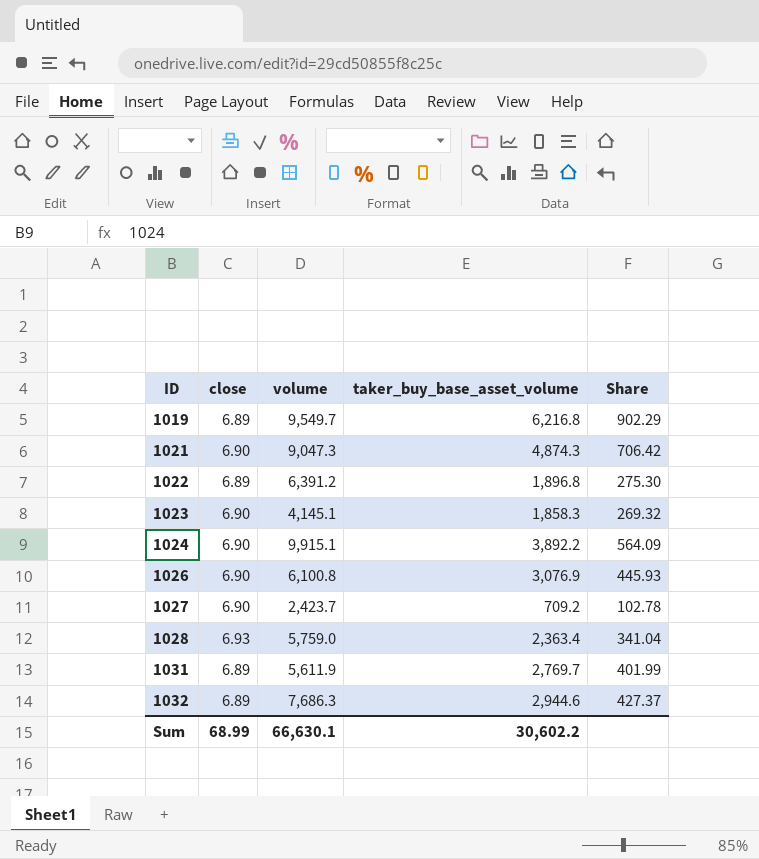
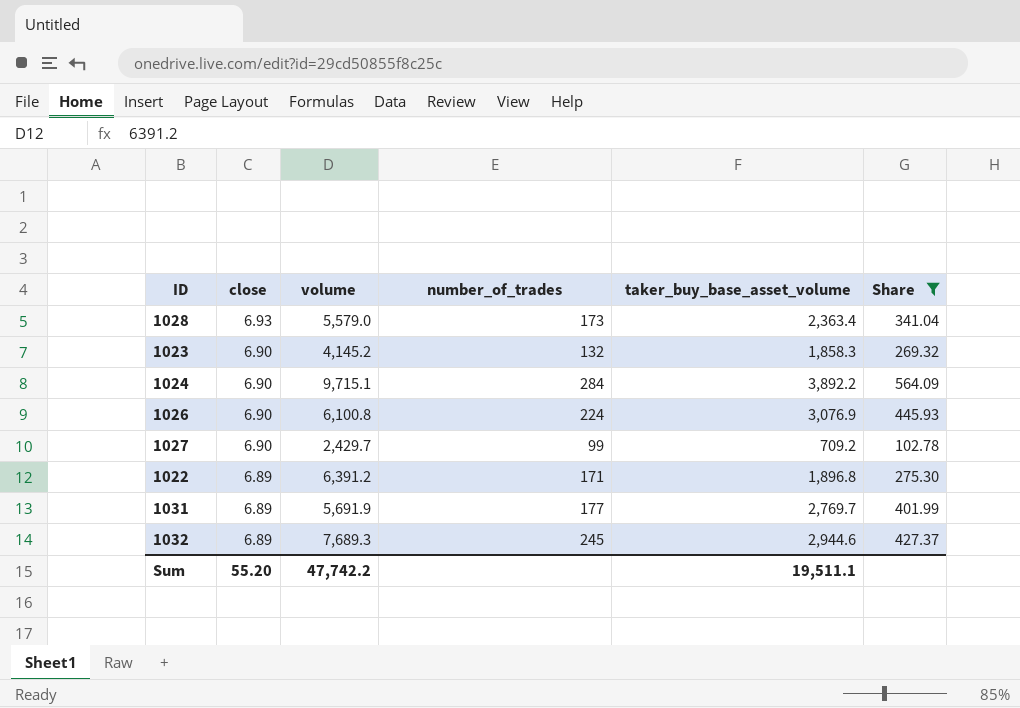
filter: none -> Share <= 564.09
row order: ID ascending -> close descending
column number_of_trades | position: none -> 4
1028 | volume: 5,759.0 -> 5,579.0
1023 | volume: 4,145.1 -> 4,145.2
1024 | volume: 9,915.1 -> 9,715.1
1027 | volume: 2,423.7 -> 2,429.7
1031 | volume: 5,611.9 -> 5,691.9
1032 | volume: 7,686.3 -> 7,689.3
Sum | close: 68.99 -> 55.20
Sum | volume: 66,630.1 -> 47,742.2
Sum | taker_buy_base_asset_volume: 30,602.2 -> 19,511.1

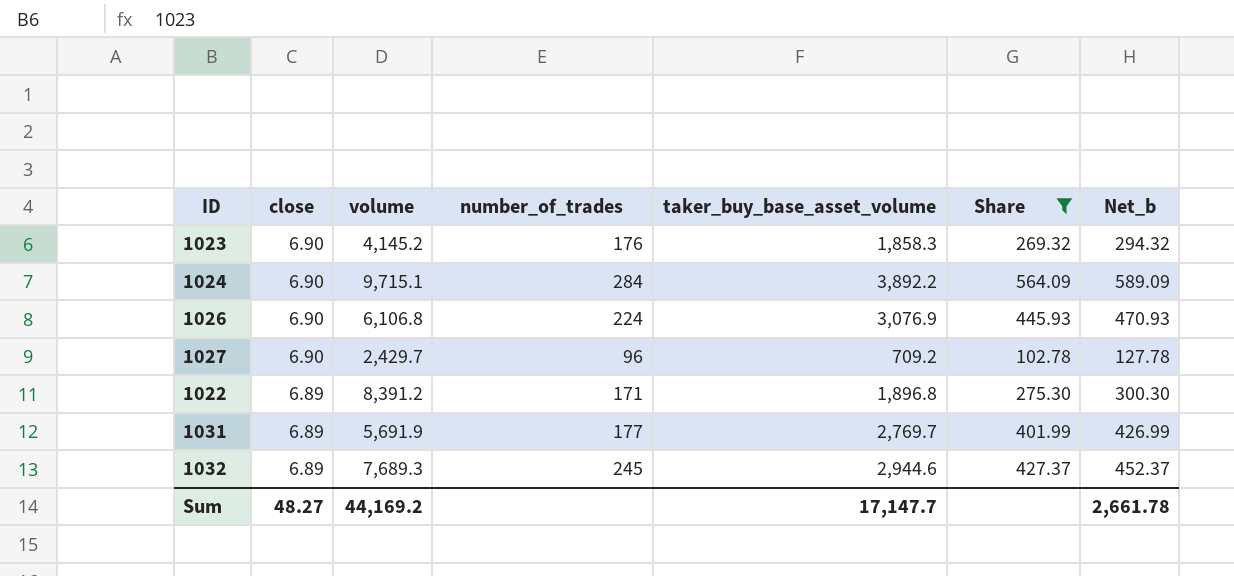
column Net_b | formula: none -> [Share] + 25
row 1028: 6.93 | 5,579.0 | 173 | 2,363.4 | 341.04 -> none
1023 | number_of_trades: 132 -> 176
1026 | volume: 6,100.8 -> 6,106.8
1027 | number_of_trades: 99 -> 96
1022 | volume: 6,391.2 -> 8,391.2
Sum | close: 55.20 -> 48.27
Sum | volume: 47,742.2 -> 44,169.2
Sum | taker_buy_base_asset_volume: 19,511.1 -> 17,147.7

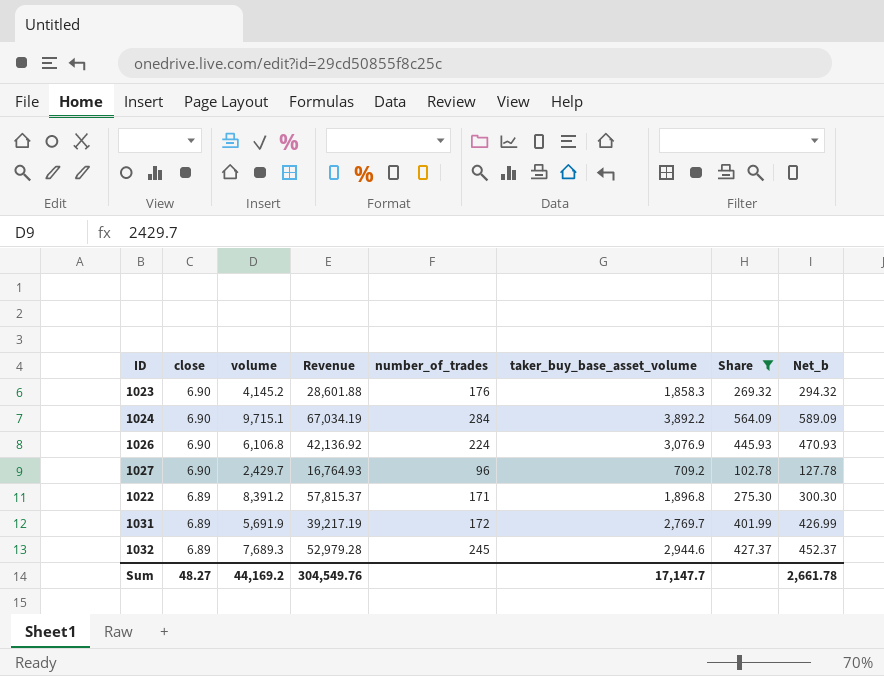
column Revenue | formula: none -> [close] * [volume]
1031 | number_of_trades: 177 -> 172

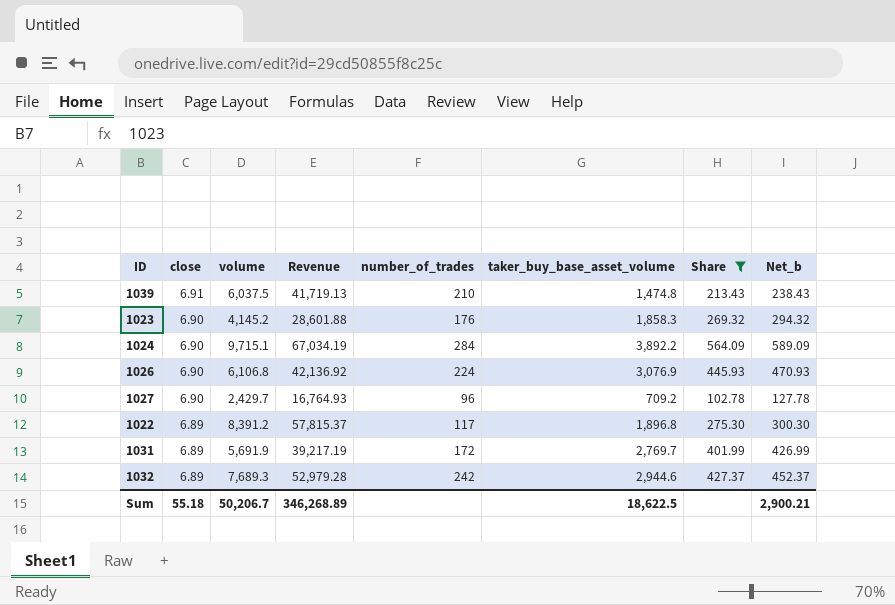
row 1039: none -> 6.91 | 6,037.5 | 41,719.13 | 210 | 1,474.8 | 213.43 | 238.43
1022 | number_of_trades: 171 -> 117
1032 | number_of_trades: 245 -> 242
Sum | close: 48.27 -> 55.18
Sum | volume: 44,169.2 -> 50,206.7
Sum | Revenue: 304,549.76 -> 346,268.89
Sum | taker_buy_base_asset_volume: 17,147.7 -> 18,622.5
Sum | Net_b: 2,661.78 -> 2,900.21

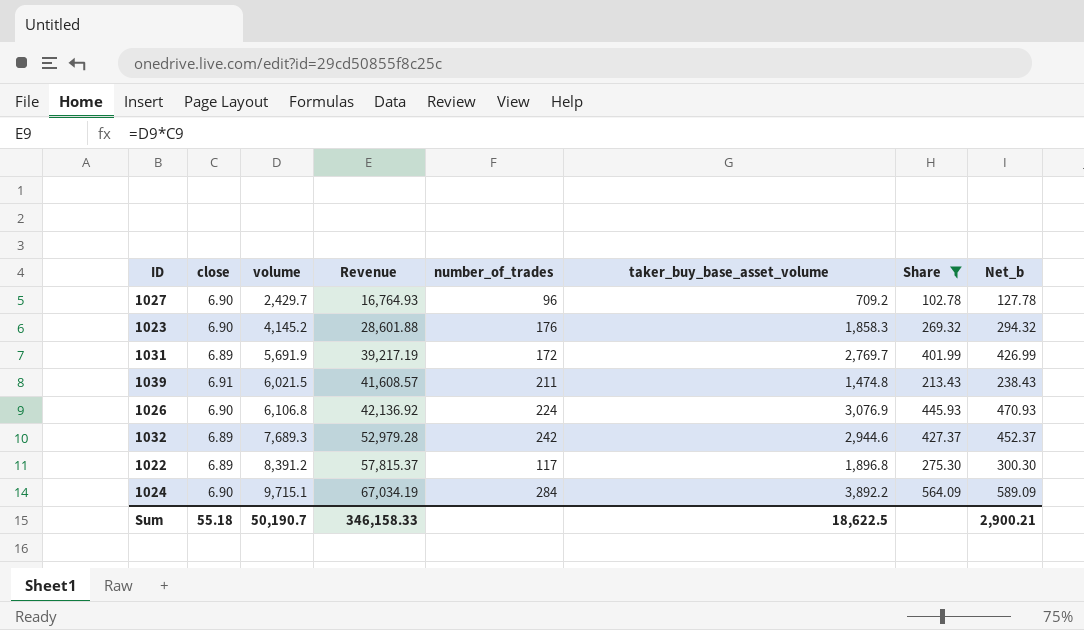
row order: close descending -> volume ascending
1039 | volume: 6,037.5 -> 6,021.5
1039 | Revenue: 41,719.13 -> 41,608.57
1039 | number_of_trades: 210 -> 211
Sum | volume: 50,206.7 -> 50,190.7
Sum | Revenue: 346,268.89 -> 346,158.33

